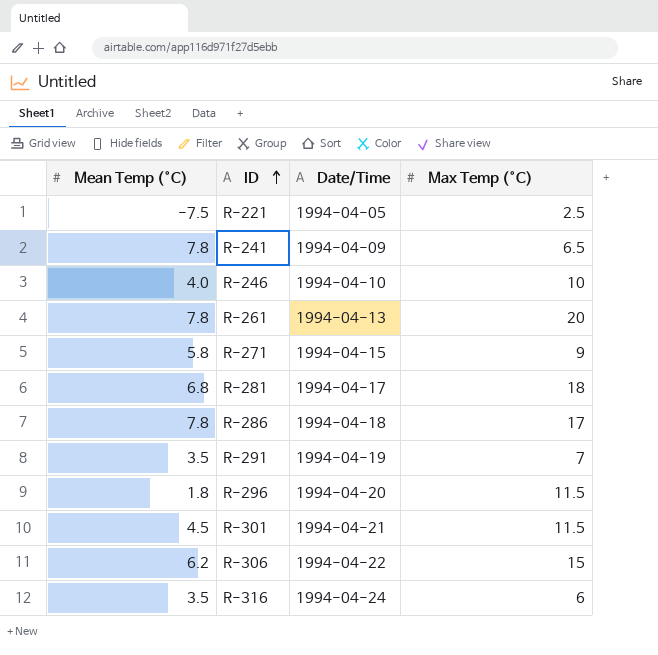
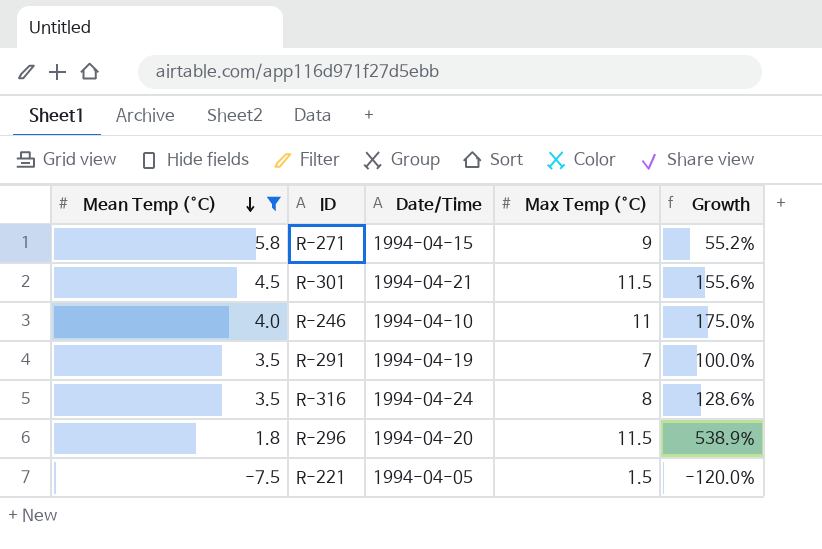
filter: none -> Mean Temp (°C) <= 5.8
row order: ID ascending -> Mean Temp (°C) descending
column Growth | formula: none -> ([Max Temp (°C)] - [Mean Temp (°C)]) / [Mean Temp (°C)]
R-246 | Max Temp (°C): 10 -> 11
R-316 | Max Temp (°C): 6 -> 8
R-221 | Max Temp (°C): 2.5 -> 1.5

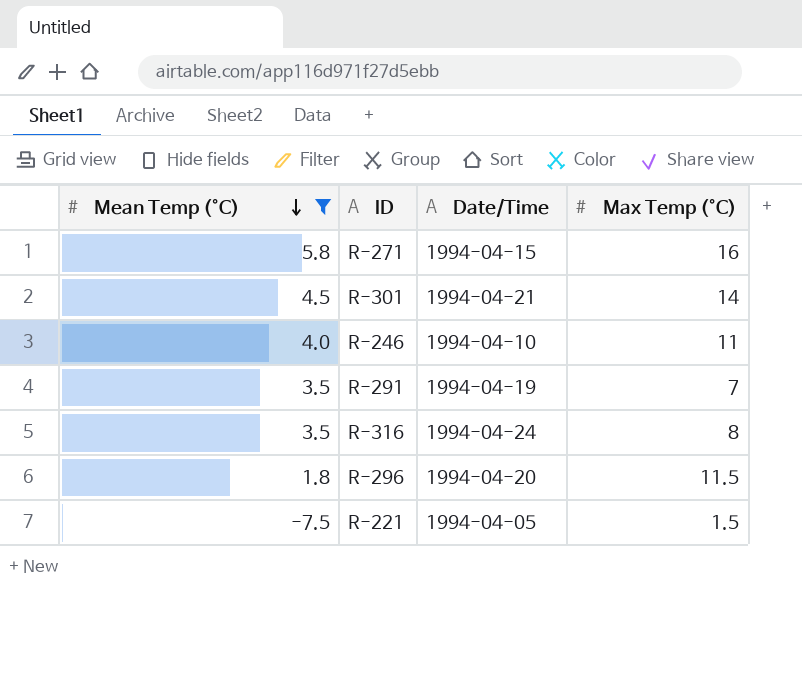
column Growth | formula: ([Max Temp (°C)] - [Mean Temp (°C)]) / [Mean Temp (°C)] -> none
R-271 | Max Temp (°C): 9 -> 16
R-301 | Max Temp (°C): 11.5 -> 14

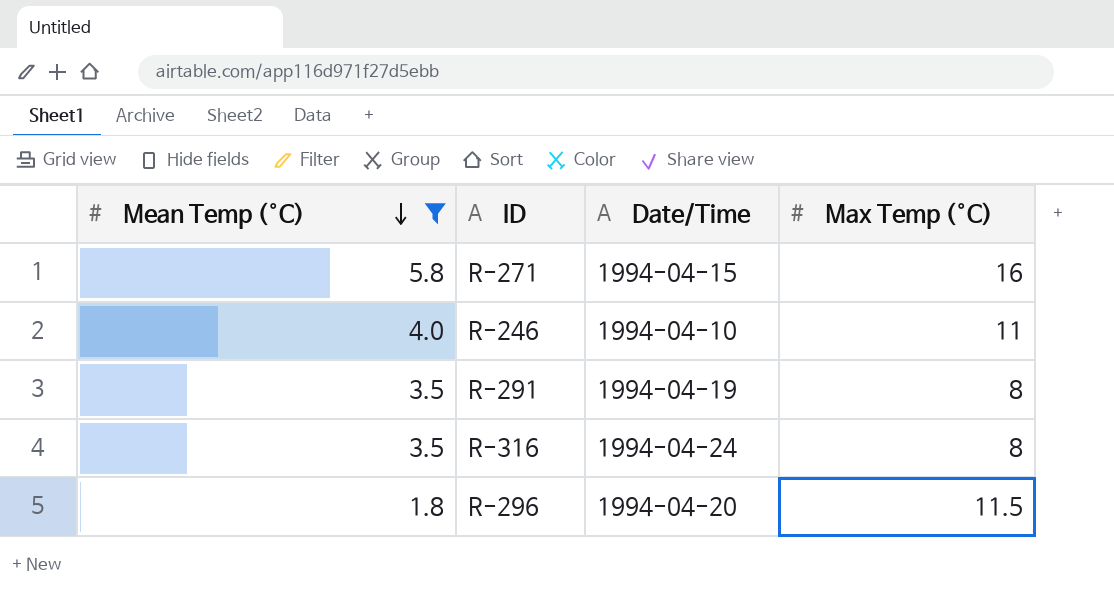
row R-301: 4.5 | 1994-04-21 | 14 -> none
row R-221: -7.5 | 1994-04-05 | 1.5 -> none
R-291 | Max Temp (°C): 7 -> 8

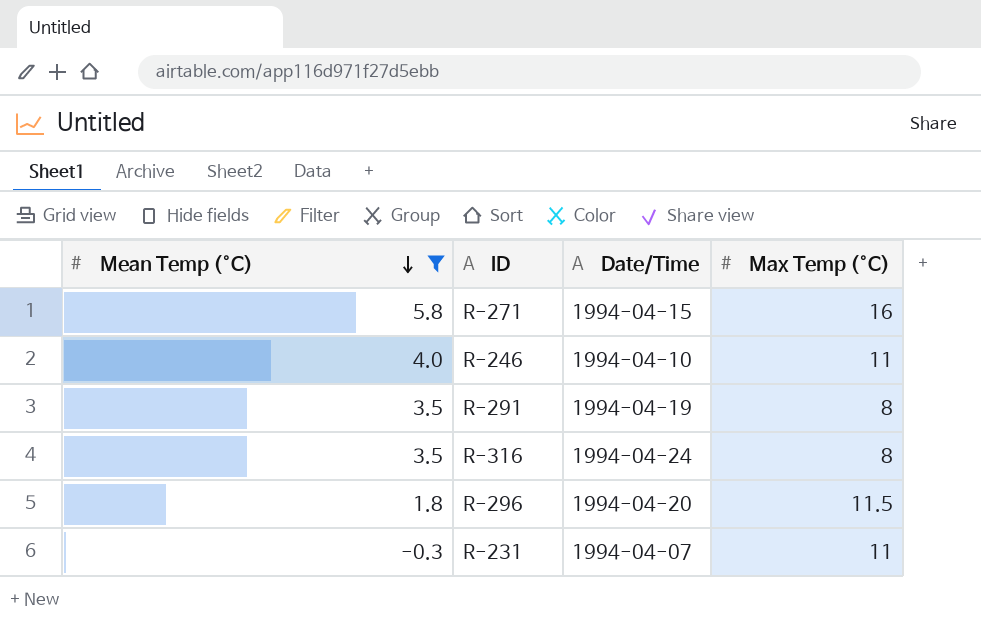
row R-231: none -> -0.3 | 1994-04-07 | 11

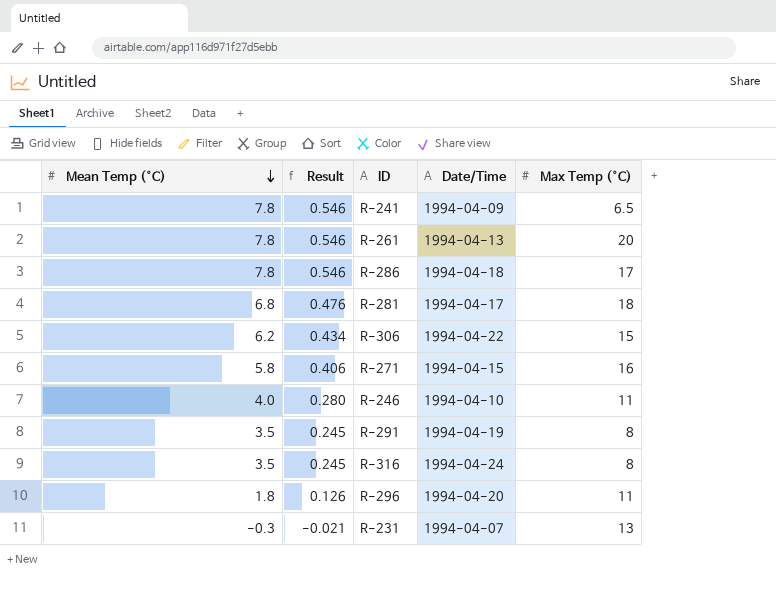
filter: Mean Temp (°C) <= 5.8 -> none
column Result | formula: none -> [Mean Temp (°C)] * 0.07
R-296 | Max Temp (°C): 11.5 -> 11
R-231 | Max Temp (°C): 11 -> 13

